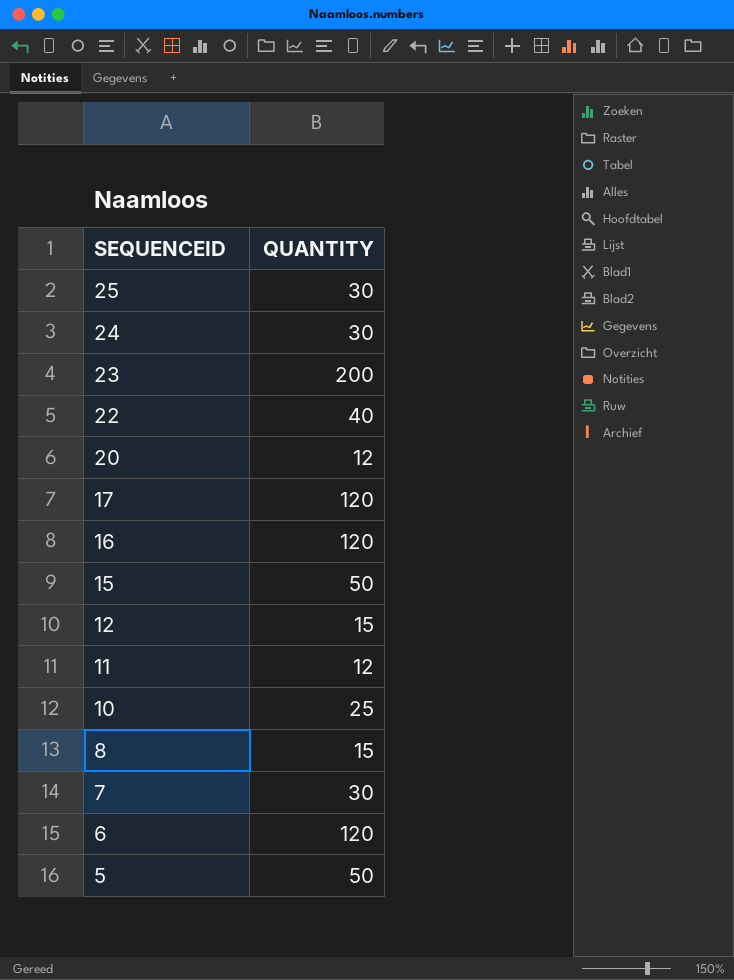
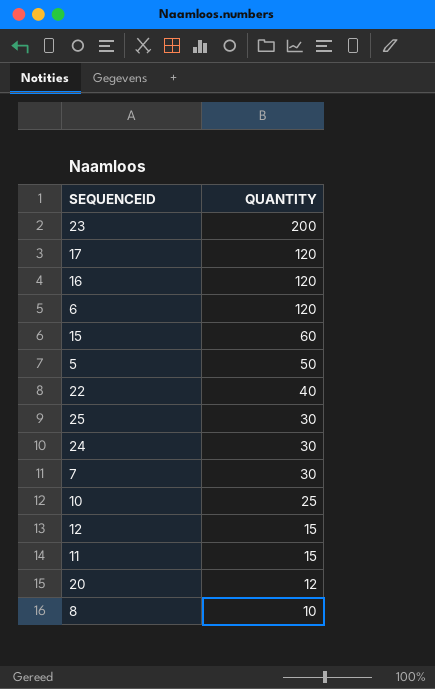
row order: SEQUENCEID descending -> QUANTITY descending
15 | QUANTITY: 50 -> 60
11 | QUANTITY: 12 -> 15
8 | QUANTITY: 15 -> 10

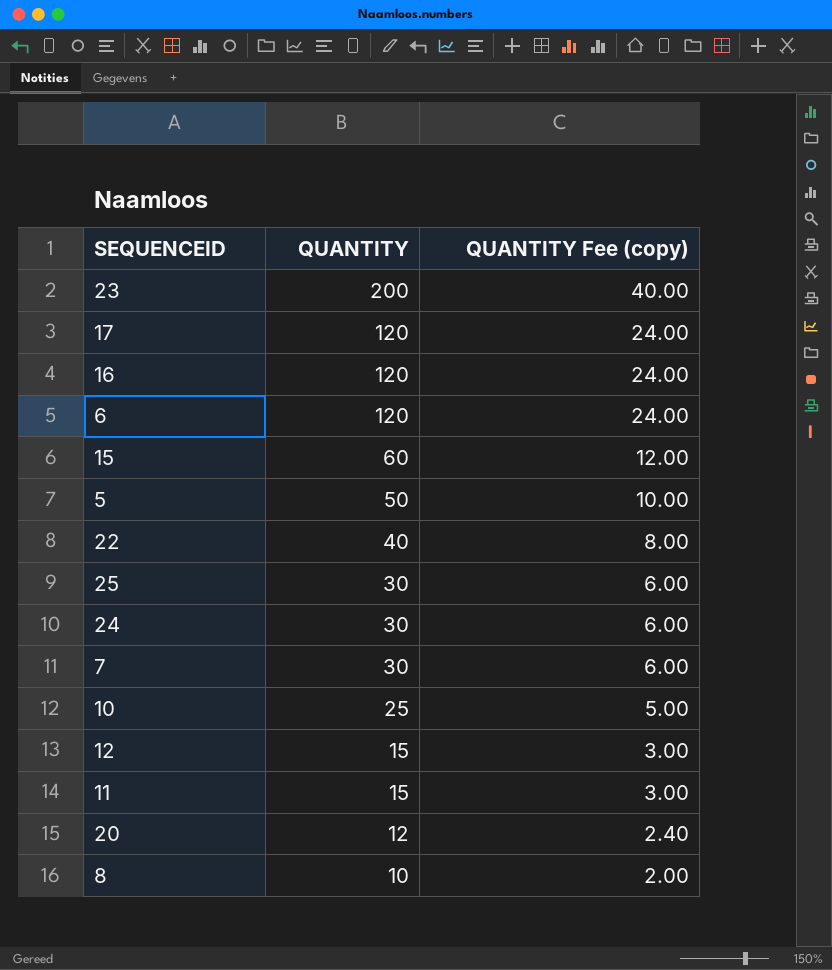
column QUANTITY Fee (copy) | formula: none -> [QUANTITY] * 0.2

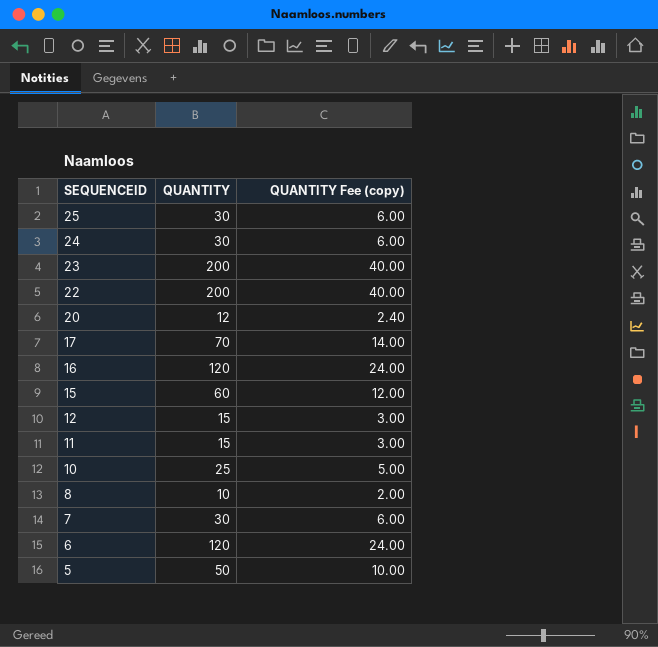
row order: QUANTITY descending -> SEQUENCEID descending
22 | QUANTITY: 40 -> 200
22 | QUANTITY Fee (copy): 8.00 -> 40.00
17 | QUANTITY: 120 -> 70
17 | QUANTITY Fee (copy): 24.00 -> 14.00

